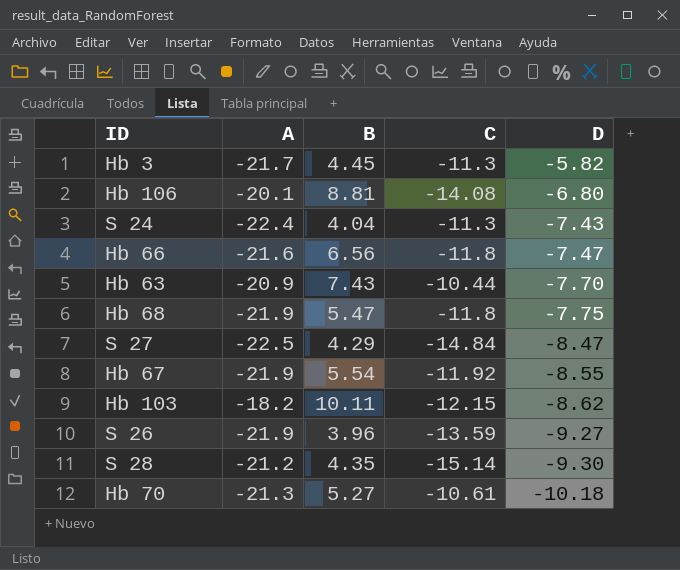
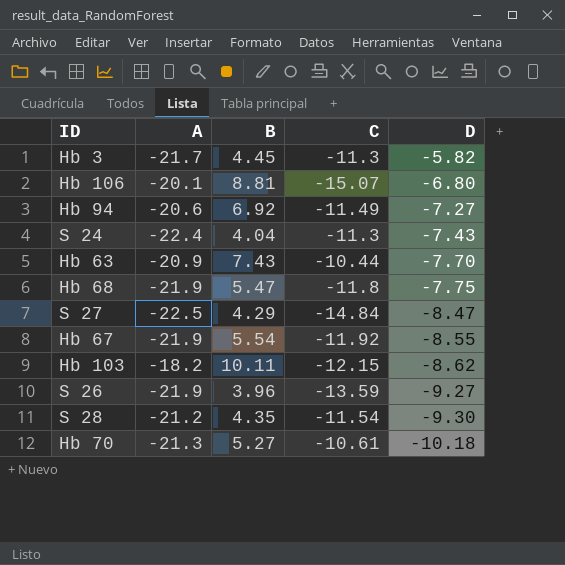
row Hb 66: -21.6 | 6.56 | -11.8 | -7.47 -> none
Hb 106 | C: -14.08 -> -15.07
row Hb 94: none -> -20.6 | 6.92 | -11.49 | -7.27
S 28 | C: -15.14 -> -11.54

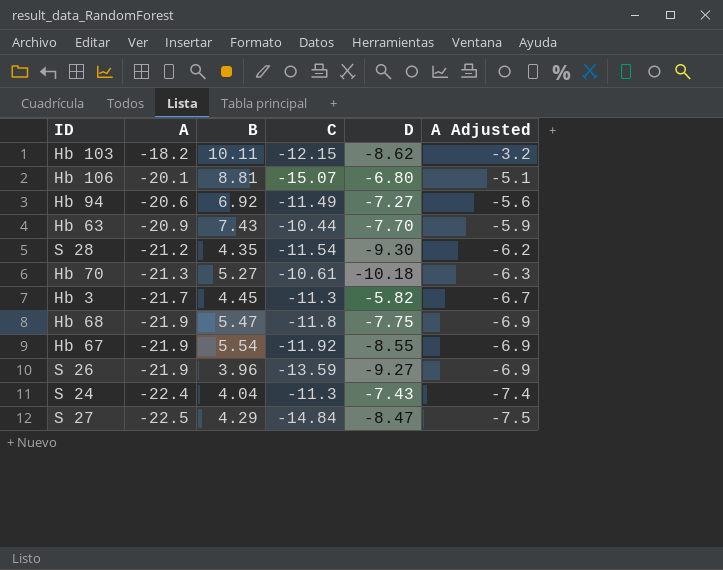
row order: D descending -> A descending
column A Adjusted | formula: none -> [A] + 15

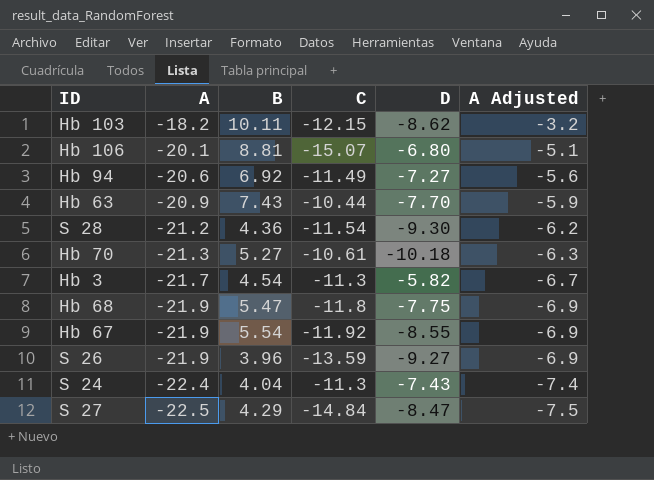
S 28 | B: 4.35 -> 4.36
Hb 3 | B: 4.45 -> 4.54

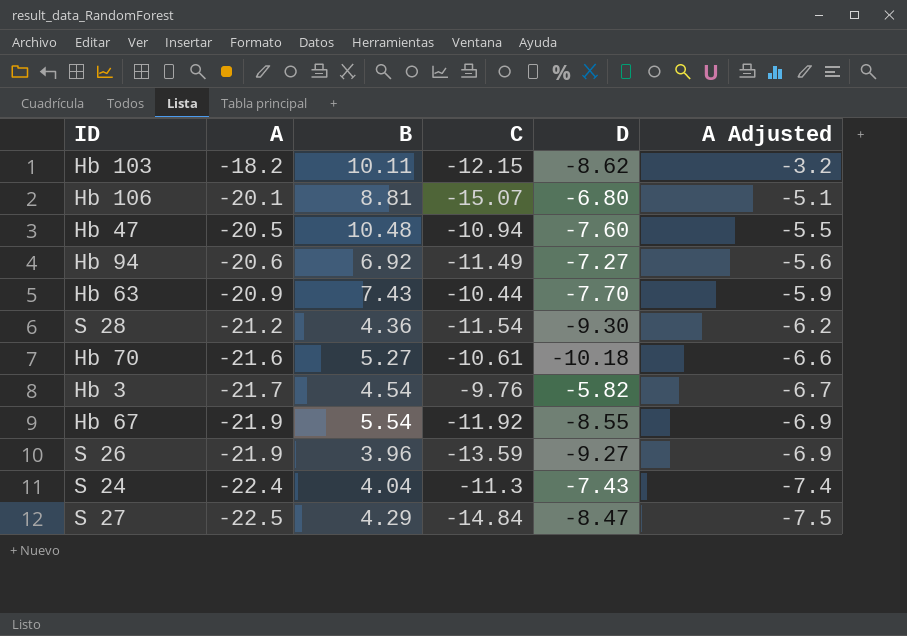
row Hb 68: -21.9 | 5.47 | -11.8 | -7.75 | -6.9 -> none
row Hb 47: none -> -20.5 | 10.48 | -10.94 | -7.60 | -5.5
Hb 70 | A: -21.3 -> -21.6
Hb 70 | A Adjusted: -6.3 -> -6.6
Hb 3 | C: -11.3 -> -9.76

